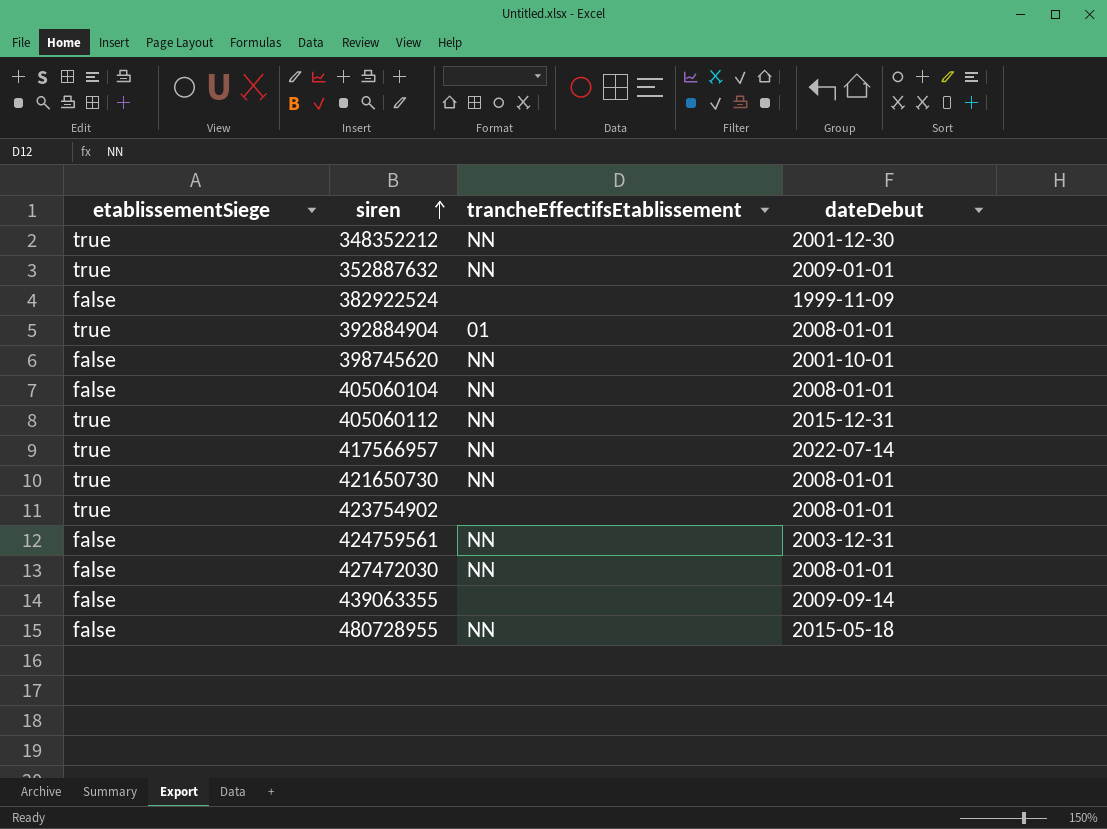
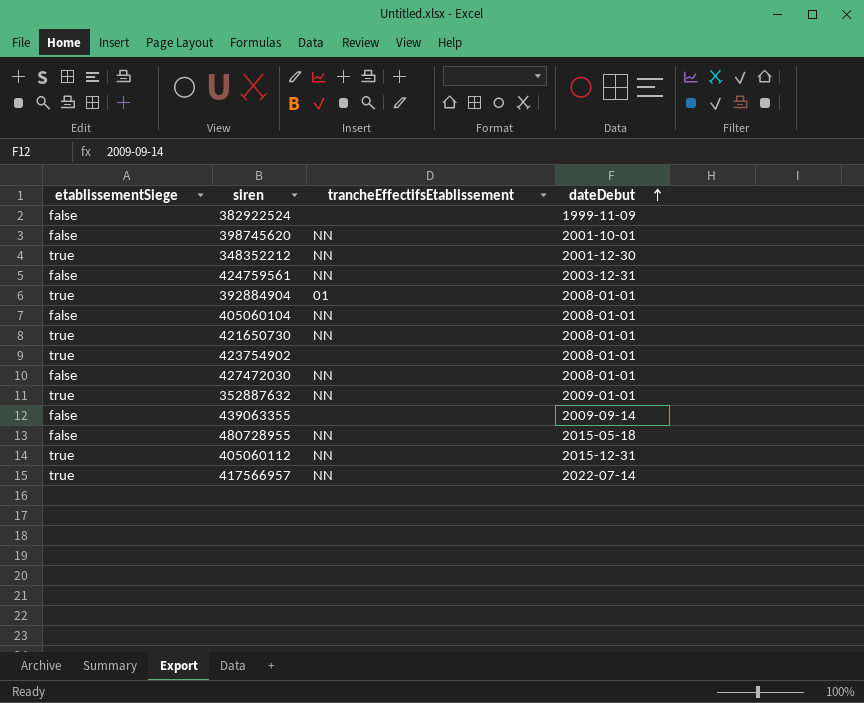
row order: siren ascending -> dateDebut ascending

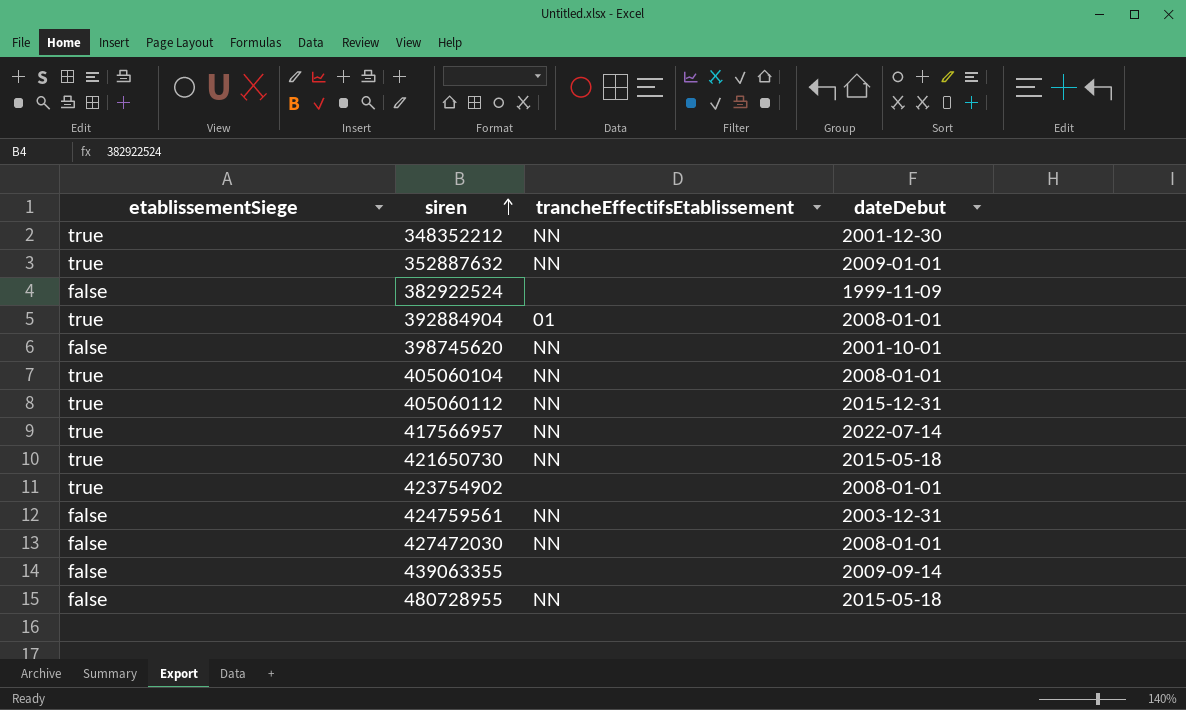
row order: dateDebut ascending -> siren ascending
405060104 | etablissementSiege: false -> true
421650730 | dateDebut: 2008-01-01 -> 2015-05-18

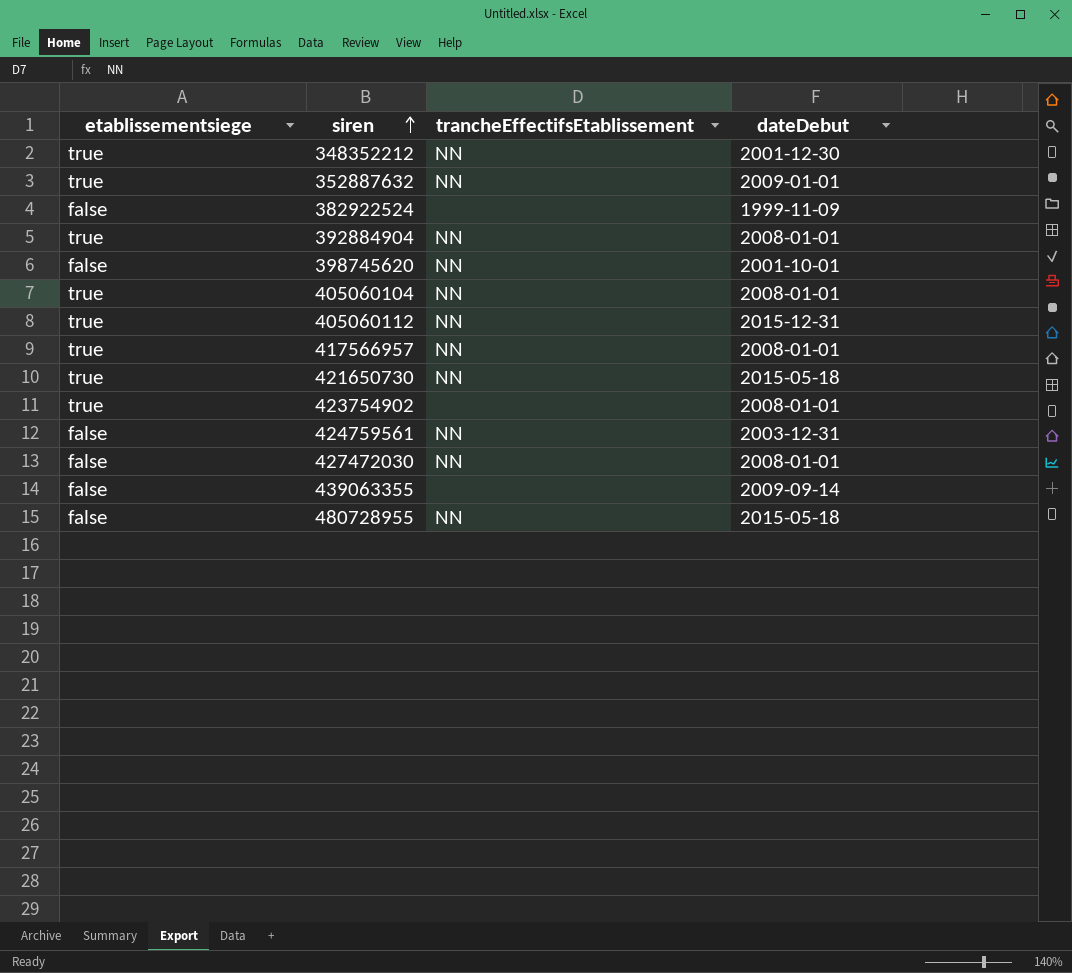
column name: etablissementSiege -> etablissementsiege
392884904 | trancheEffectifsEtablissement: 01 -> NN
417566957 | dateDebut: 2022-07-14 -> 2008-01-01

